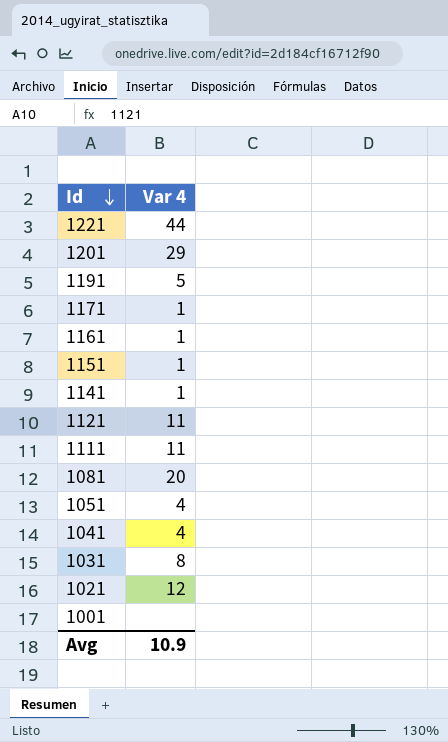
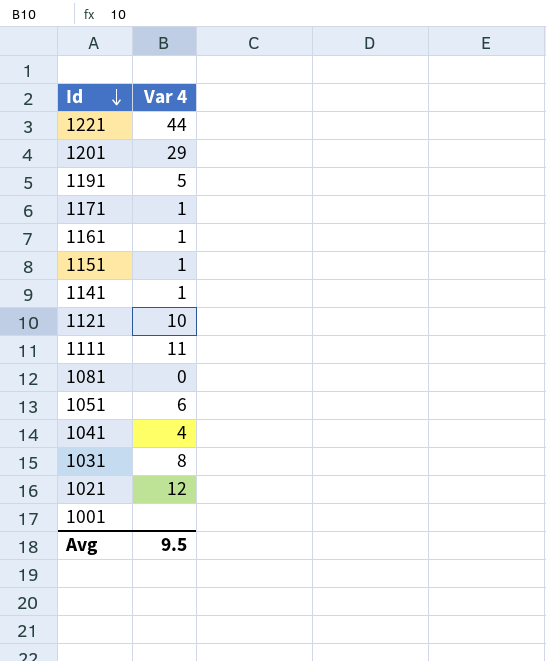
1121 | Var 4: 11 -> 10
1081 | Var 4: 20 -> 0
1051 | Var 4: 4 -> 6
Avg | Var 4: 10.9 -> 9.5

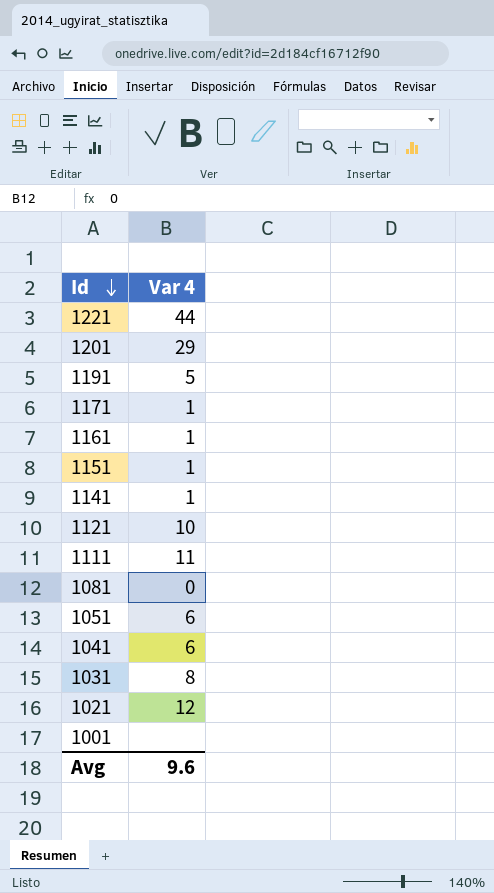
1041 | Var 4: 4 -> 6
Avg | Var 4: 9.5 -> 9.6

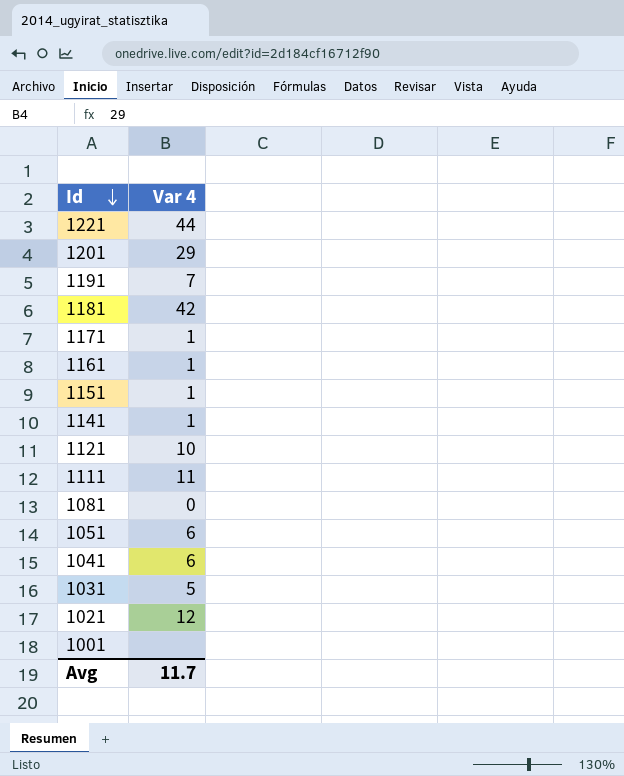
1191 | Var 4: 5 -> 7
row 1181: none -> 42
1031 | Var 4: 8 -> 5
Avg | Var 4: 9.6 -> 11.7

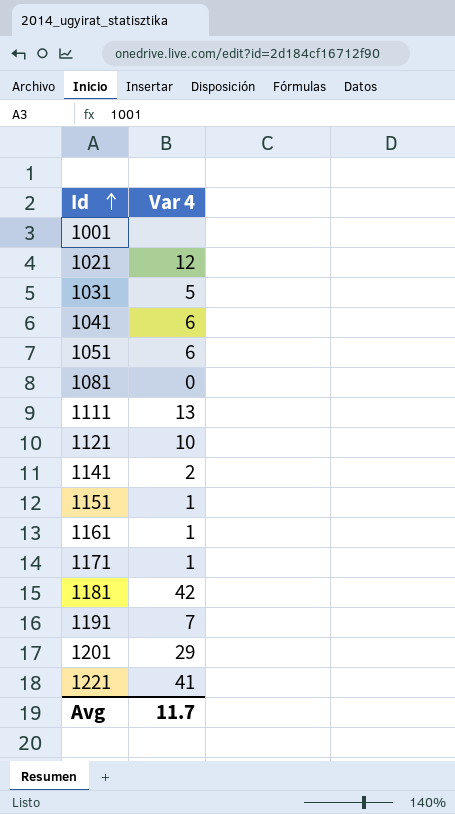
row order: Id descending -> Id ascending
1111 | Var 4: 11 -> 13
1141 | Var 4: 1 -> 2
1221 | Var 4: 44 -> 41

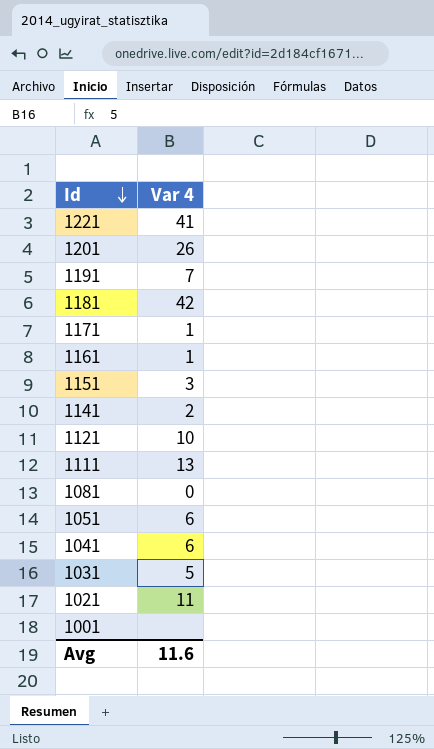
row order: Id ascending -> Id descending
1201 | Var 4: 29 -> 26
1151 | Var 4: 1 -> 3
1021 | Var 4: 12 -> 11
Avg | Var 4: 11.7 -> 11.6

